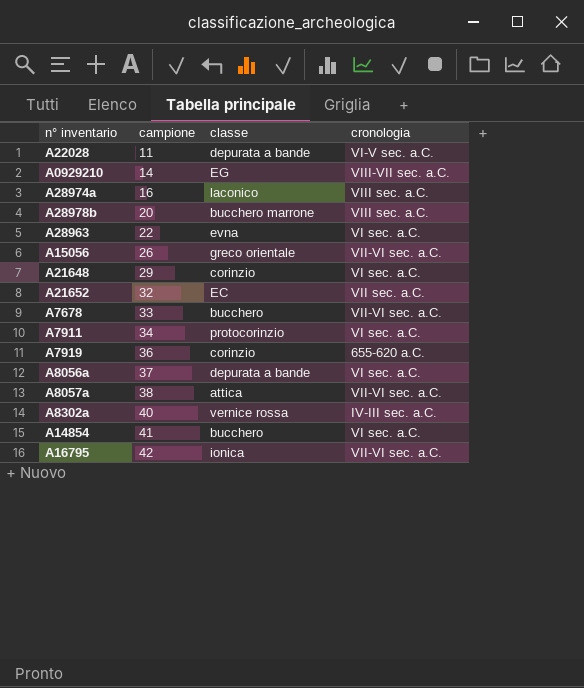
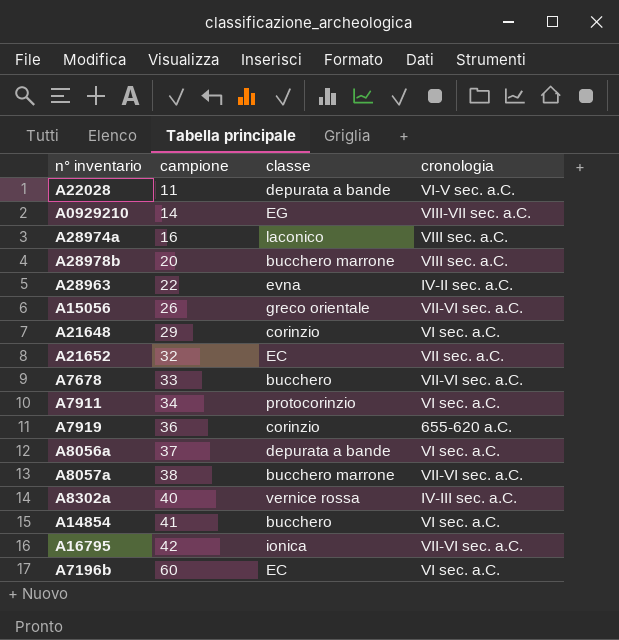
A28963 | cronologia: VI sec. a.C. -> IV-II sec. a.C.
A8057a | classe: attica -> bucchero marrone
row A7196b: none -> 60 | EC | VI sec. a.C.

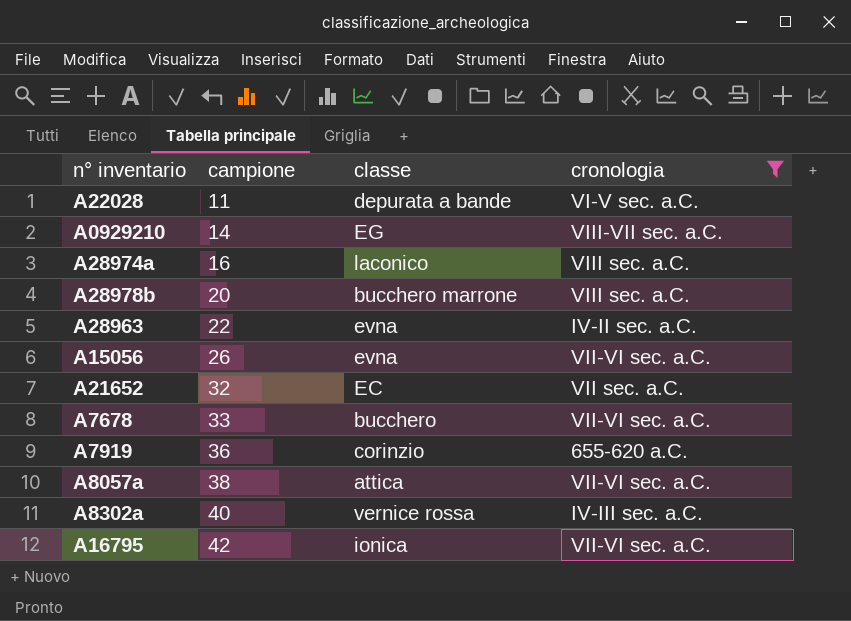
filter: none -> cronologia != VI sec. a.C.
A15056 | classe: greco orientale -> evna
A8057a | classe: bucchero marrone -> attica

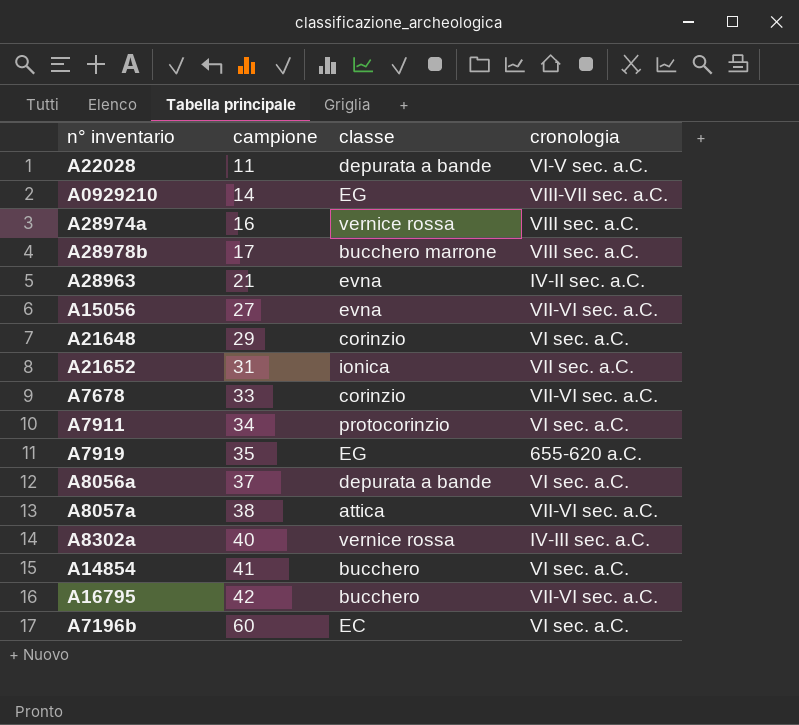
filter: cronologia != VI sec. a.C. -> none
A28974a | classe: laconico -> vernice rossa
A28978b | campione: 20 -> 17
A28963 | campione: 22 -> 21
A15056 | campione: 26 -> 27
A21652 | campione: 32 -> 31
A21652 | classe: EC -> ionica
A7678 | classe: bucchero -> corinzio
A7919 | campione: 36 -> 35
A7919 | classe: corinzio -> EG
A16795 | classe: ionica -> bucchero

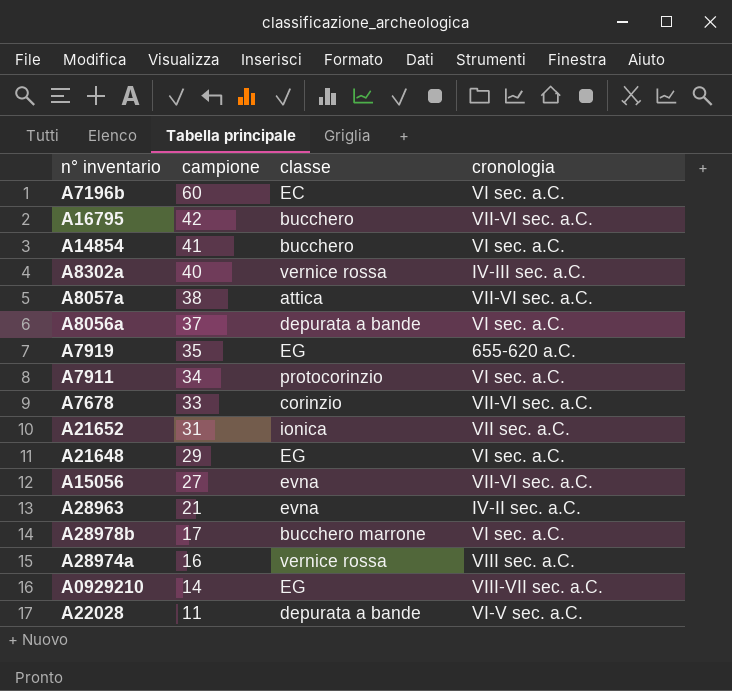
row order: campione ascending -> campione descending
A21648 | classe: corinzio -> EG
A28978b | cronologia: VIII sec. a.C. -> VI sec. a.C.

